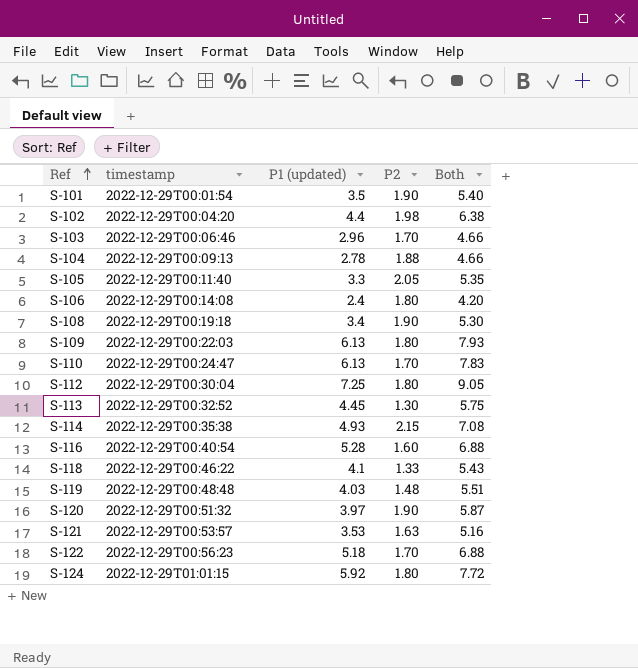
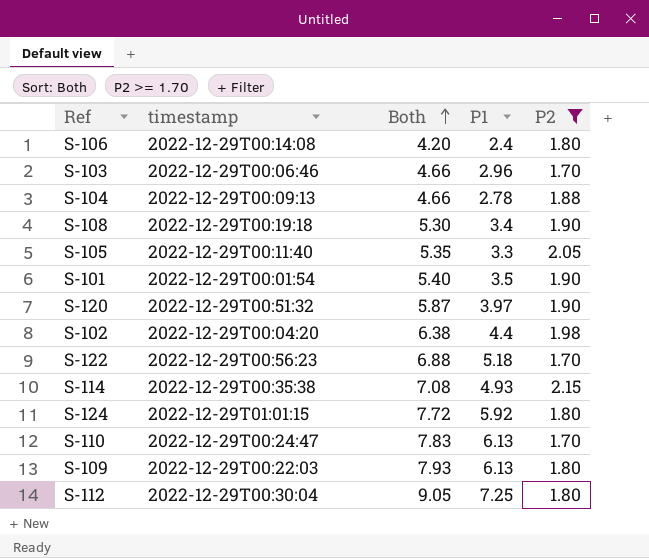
filter: none -> P2 >= 1.70
row order: Ref ascending -> Both ascending
column Both | position: 5 -> 3
column name: P1 (updated) -> P1

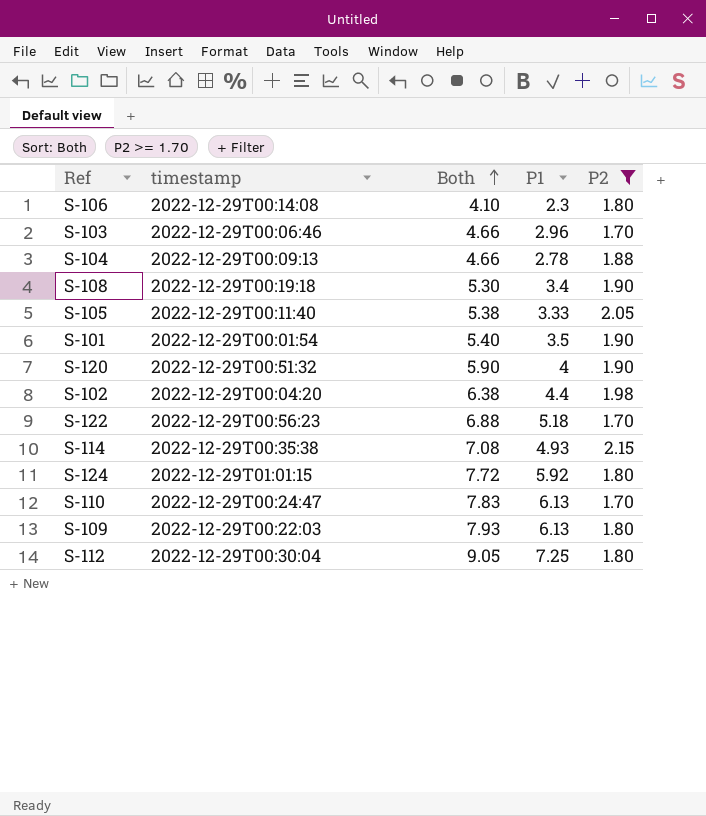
S-106 | Both: 4.20 -> 4.10
S-106 | P1: 2.4 -> 2.3
S-105 | Both: 5.35 -> 5.38
S-105 | P1: 3.3 -> 3.33
S-120 | Both: 5.87 -> 5.90
S-120 | P1: 3.97 -> 4

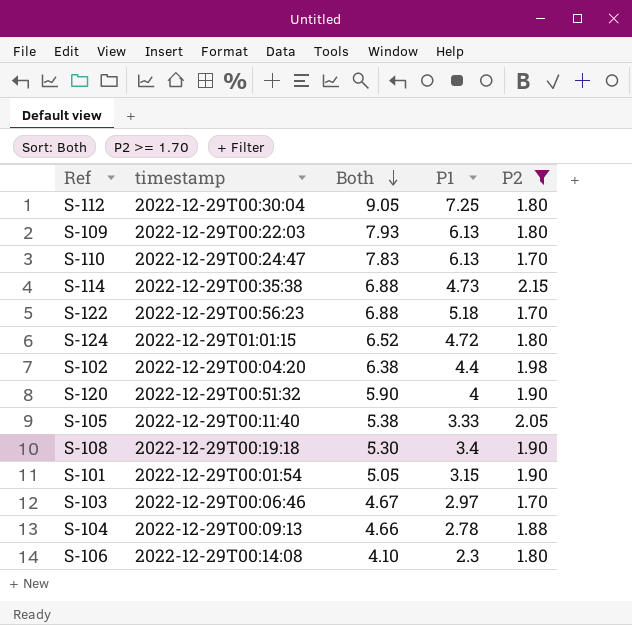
row order: Both ascending -> Both descending
S-114 | Both: 7.08 -> 6.88
S-114 | P1: 4.93 -> 4.73
S-124 | Both: 7.72 -> 6.52
S-124 | P1: 5.92 -> 4.72
S-101 | Both: 5.40 -> 5.05
S-101 | P1: 3.5 -> 3.15
S-103 | Both: 4.66 -> 4.67
S-103 | P1: 2.96 -> 2.97

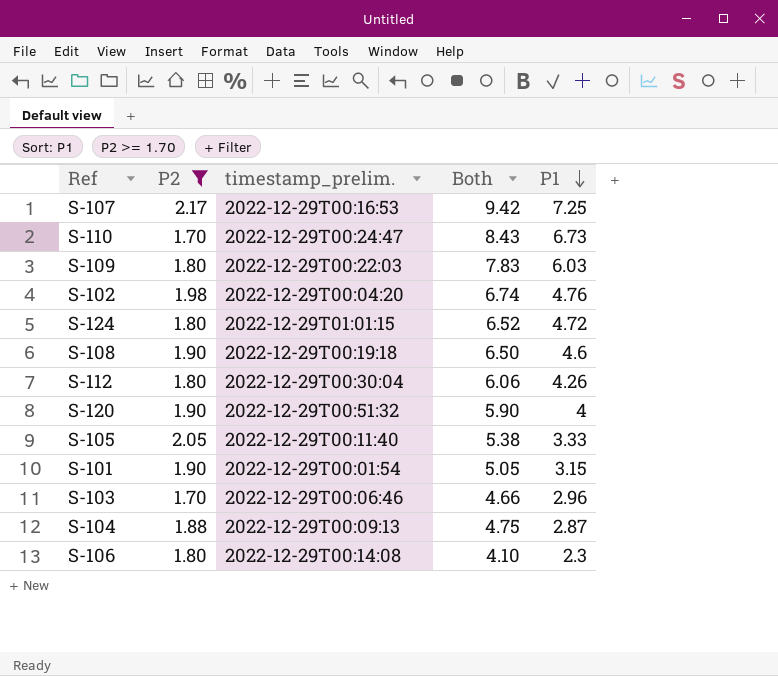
row order: Both descending -> P1 descending
column P2 | position: 5 -> 2
column name: timestamp -> timestamp_prelim.
row S-114: 2022-12-29T00:35:38 | 6.88 | 4.73 | 2.15 -> none
row S-122: 2022-12-29T00:56:23 | 6.88 | 5.18 | 1.70 -> none
row S-107: none -> 2.17 | 2022-12-29T00:16:53 | 9.42 | 7.25
S-110 | Both: 7.83 -> 8.43
S-110 | P1: 6.13 -> 6.73
S-109 | Both: 7.93 -> 7.83
S-109 | P1: 6.13 -> 6.03
S-102 | Both: 6.38 -> 6.74
S-102 | P1: 4.4 -> 4.76
S-108 | Both: 5.30 -> 6.50
S-108 | P1: 3.4 -> 4.6
S-112 | Both: 9.05 -> 6.06
S-112 | P1: 7.25 -> 4.26
S-103 | Both: 4.67 -> 4.66
S-103 | P1: 2.97 -> 2.96
S-104 | Both: 4.66 -> 4.75
S-104 | P1: 2.78 -> 2.87

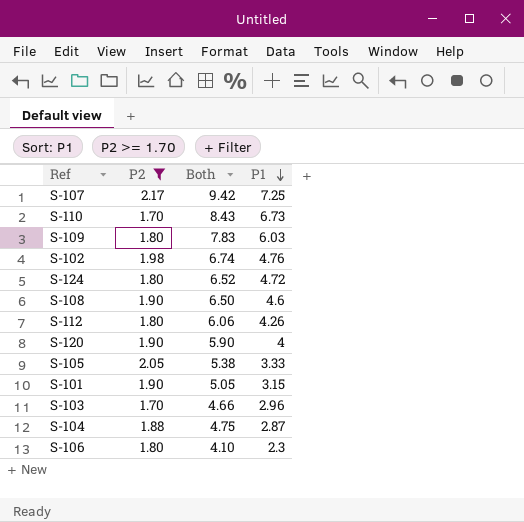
column timestamp_prelim. | position: 3 -> none

